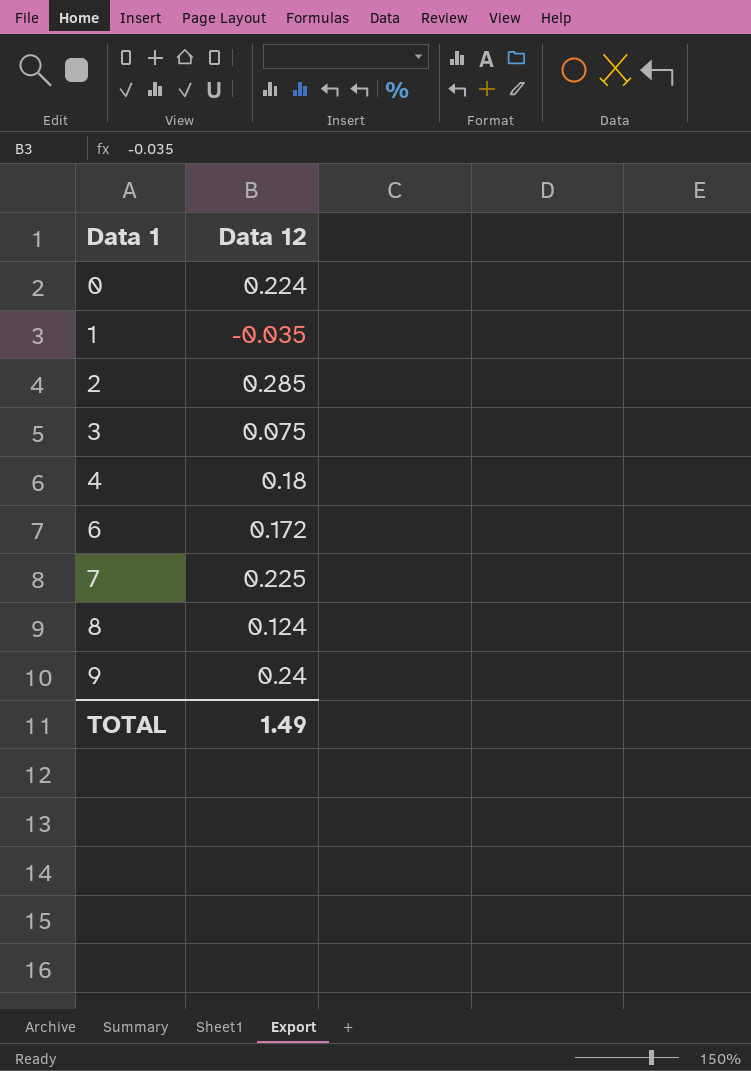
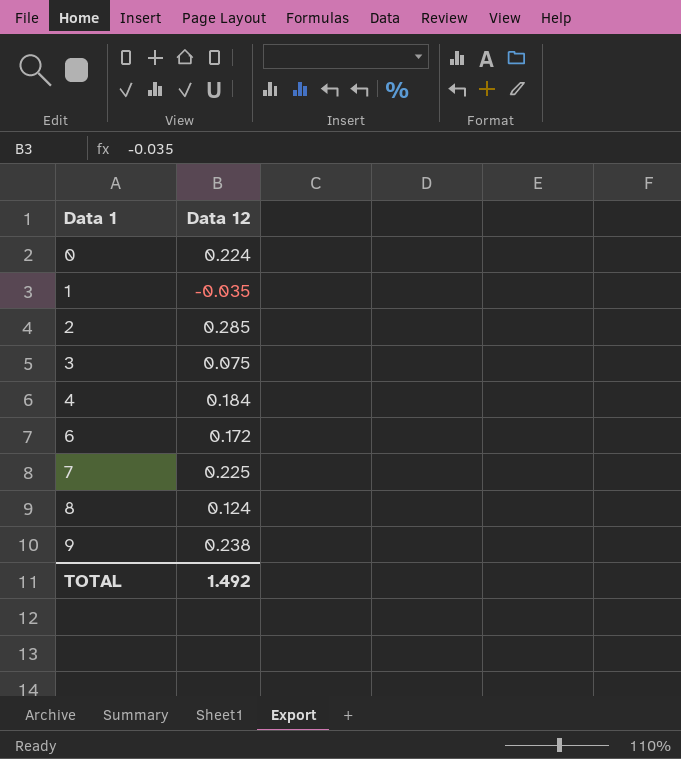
4 | Data 12: 0.18 -> 0.184
9 | Data 12: 0.24 -> 0.238
TOTAL | Data 12: 1.49 -> 1.492

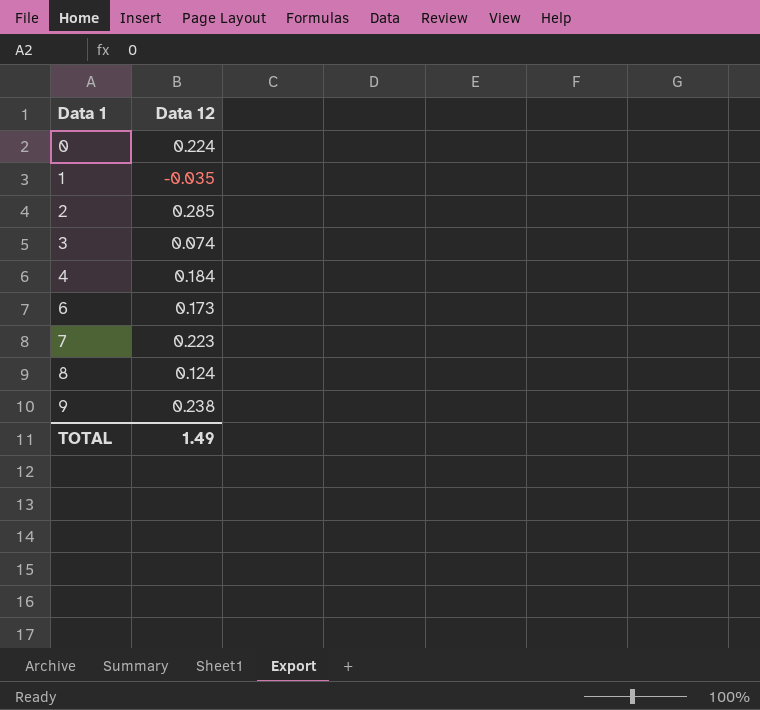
3 | Data 12: 0.075 -> 0.074
6 | Data 12: 0.172 -> 0.173
7 | Data 12: 0.225 -> 0.223
TOTAL | Data 12: 1.492 -> 1.49

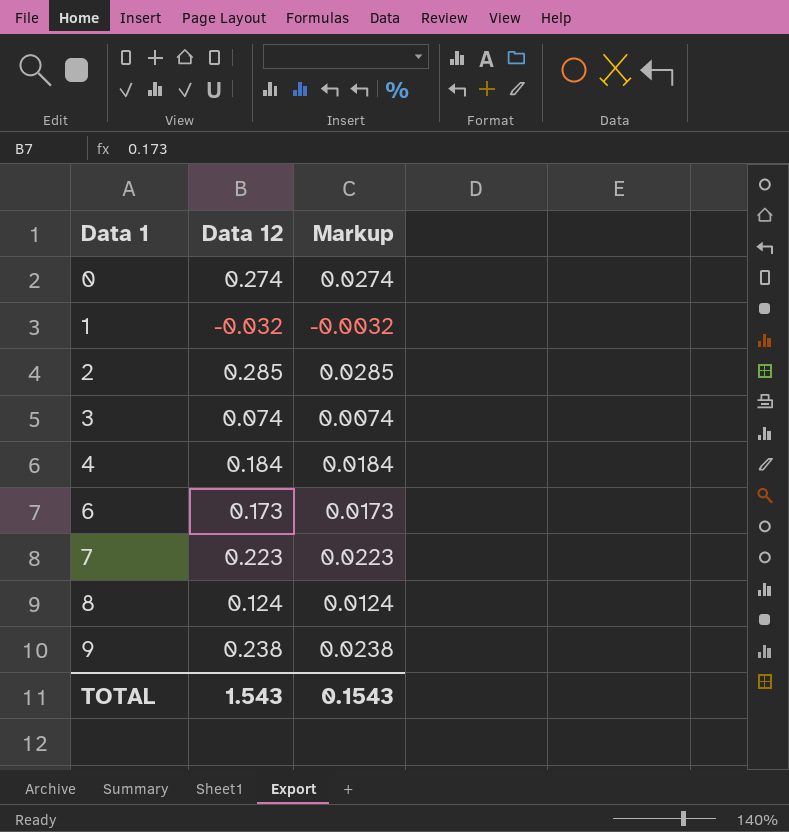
column Markup | formula: none -> [Data 12] * 0.1
0 | Data 12: 0.224 -> 0.274
1 | Data 12: -0.035 -> -0.032
TOTAL | Data 12: 1.49 -> 1.543

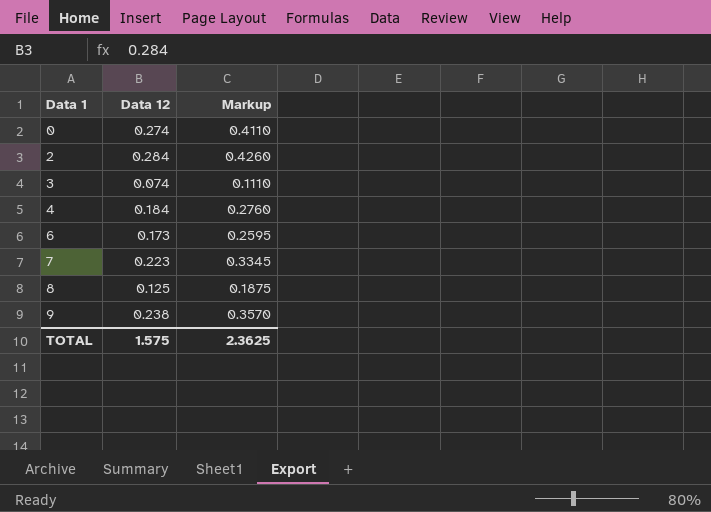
column Markup | formula: [Data 12] * 0.1 -> [Data 12] * 1.5
row 1: -0.032 | -0.0032 -> none
2 | Data 12: 0.285 -> 0.284
8 | Data 12: 0.124 -> 0.125
TOTAL | Data 12: 1.543 -> 1.575
TOTAL | Markup: 0.1543 -> 2.3625

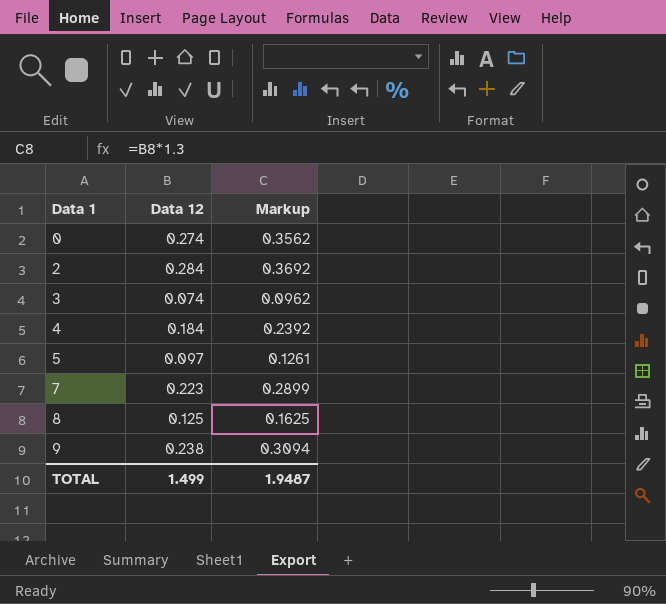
column Markup | formula: [Data 12] * 1.5 -> [Data 12] * 1.3
row 6: 0.173 | 0.2595 -> none
row 5: none -> 0.097 | 0.1261
TOTAL | Data 12: 1.575 -> 1.499
TOTAL | Markup: 2.3625 -> 1.9487

